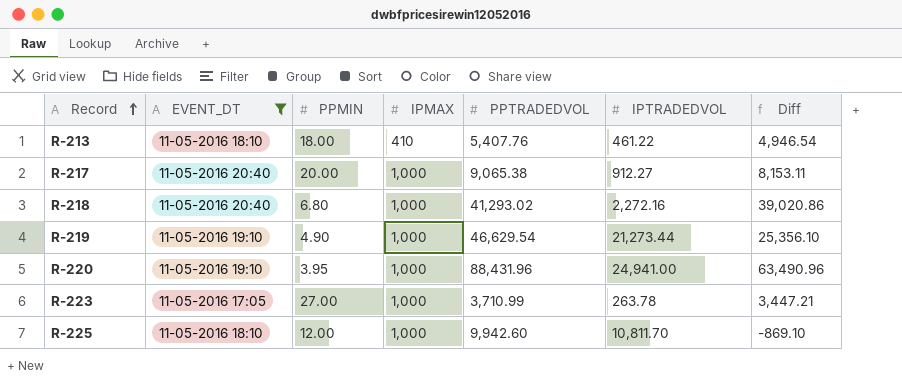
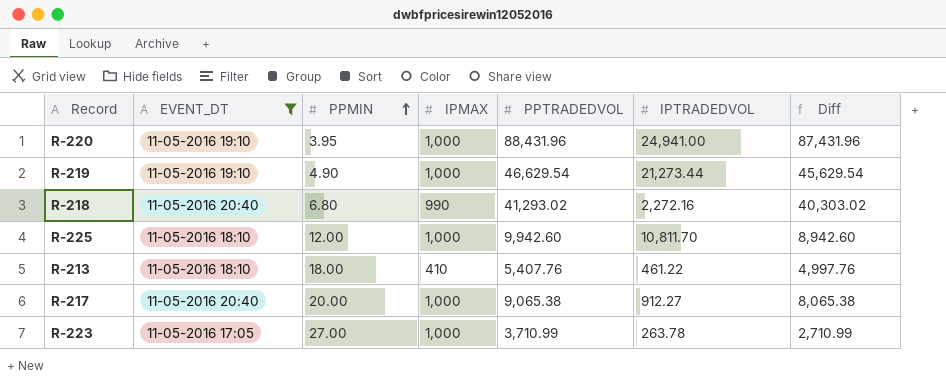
row order: Record ascending -> PPMIN ascending
column Diff | formula: [PPTRADEDVOL] - [IPTRADEDVOL] -> [PPTRADEDVOL] - [IPMAX]
R-218 | IPMAX: 1,000 -> 990

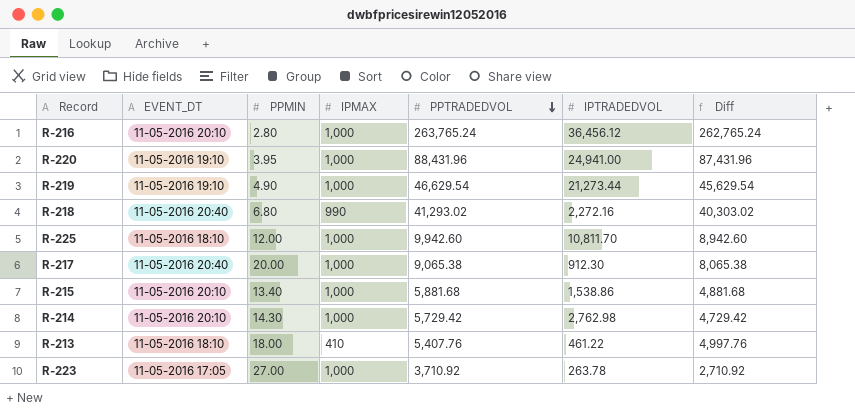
filter: EVENT_DT != 11-05-2016 20:10 -> none
row order: PPMIN ascending -> PPTRADEDVOL descending
R-217 | IPTRADEDVOL: 912.27 -> 912.30
R-223 | PPTRADEDVOL: 3,710.99 -> 3,710.92
R-223 | Diff: 2,710.99 -> 2,710.92

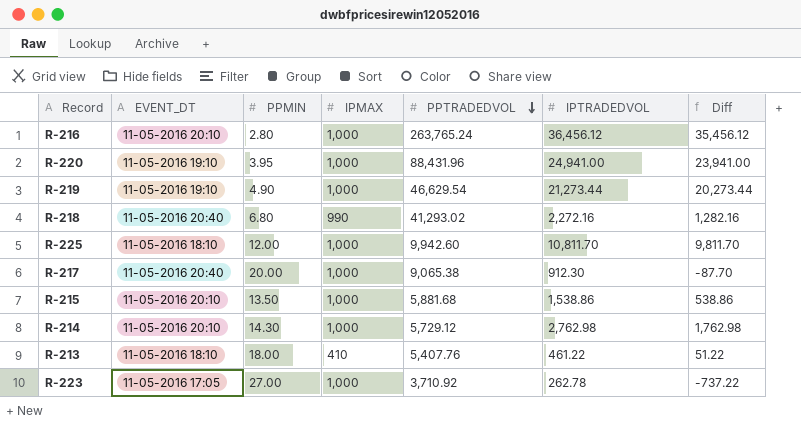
column Diff | formula: [PPTRADEDVOL] - [IPMAX] -> [IPTRADEDVOL] - [IPMAX]
R-215 | PPMIN: 13.40 -> 13.50
R-214 | PPTRADEDVOL: 5,729.42 -> 5,729.12
R-223 | IPTRADEDVOL: 263.78 -> 262.78

